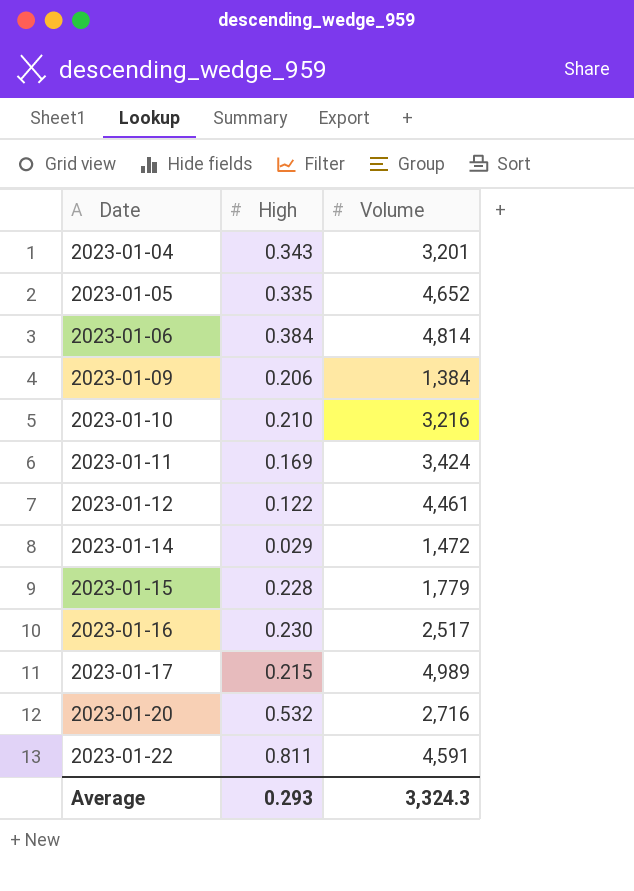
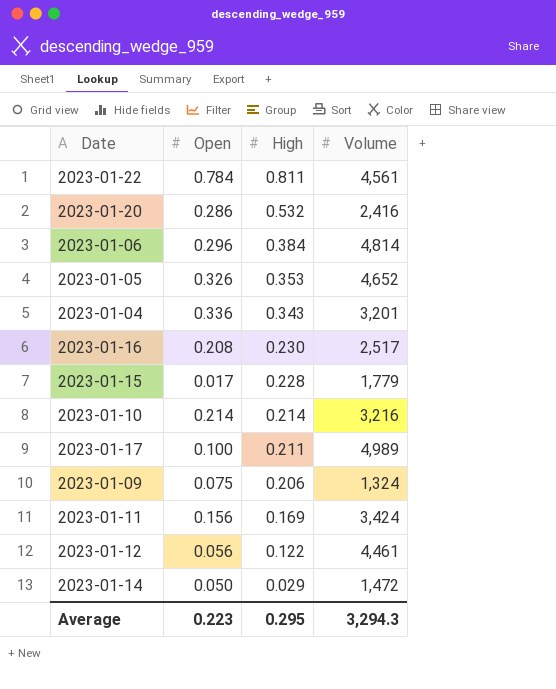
row order: Date ascending -> High descending
column Open | position: none -> 2
2023-01-22 | Volume: 4,591 -> 4,561
2023-01-20 | Volume: 2,716 -> 2,416
2023-01-05 | High: 0.335 -> 0.353
2023-01-10 | High: 0.210 -> 0.214
2023-01-17 | High: 0.215 -> 0.211
2023-01-09 | Volume: 1,384 -> 1,324
Average | High: 0.293 -> 0.295
Average | Volume: 3,324.3 -> 3,294.3

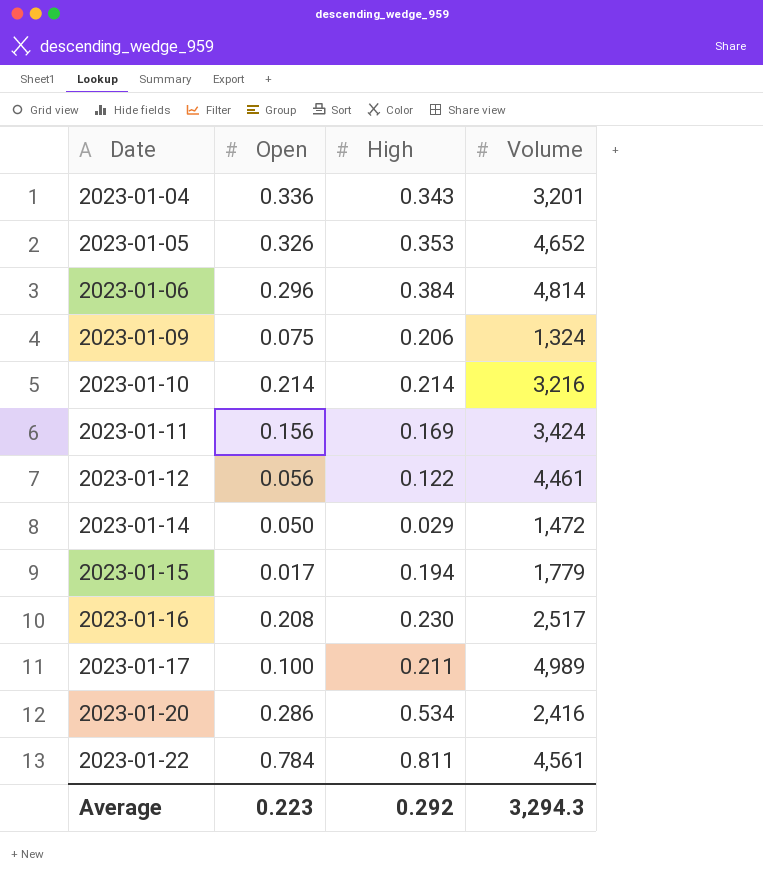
row order: High descending -> Date ascending
2023-01-15 | High: 0.228 -> 0.194
2023-01-20 | High: 0.532 -> 0.534
Average | High: 0.295 -> 0.292

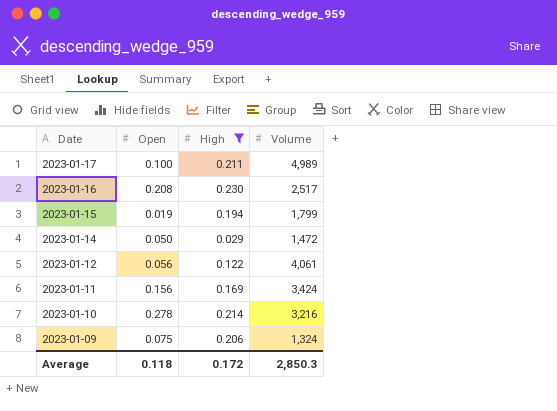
filter: none -> High <= 0.230
row order: Date ascending -> Date descending
2023-01-15 | Open: 0.017 -> 0.019
2023-01-15 | Volume: 1,779 -> 1,799
2023-01-12 | Volume: 4,461 -> 4,061
2023-01-10 | Open: 0.214 -> 0.278
Average | Open: 0.223 -> 0.118
Average | High: 0.292 -> 0.172
Average | Volume: 3,294.3 -> 2,850.3

